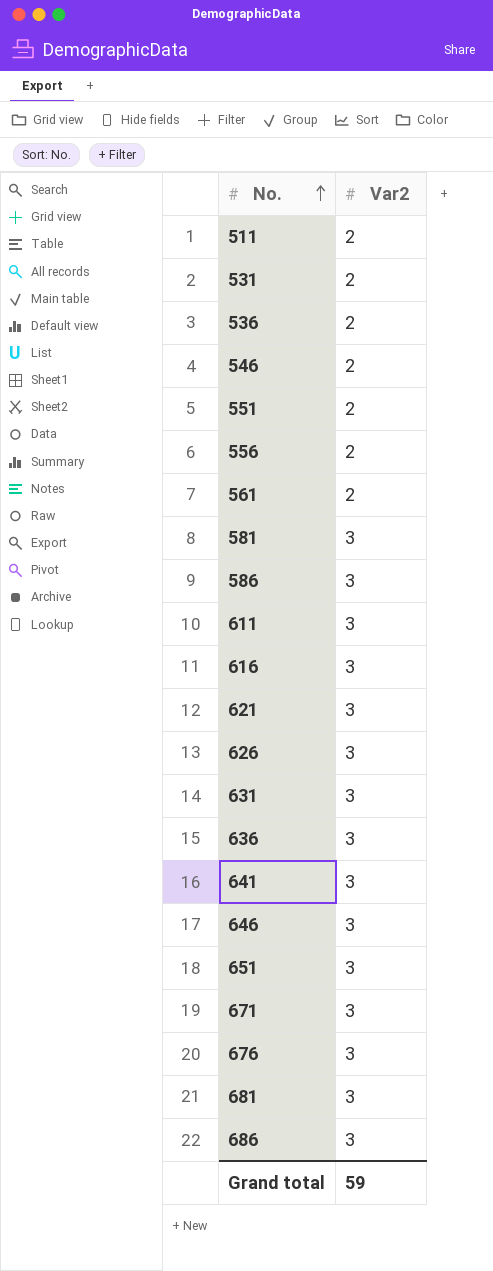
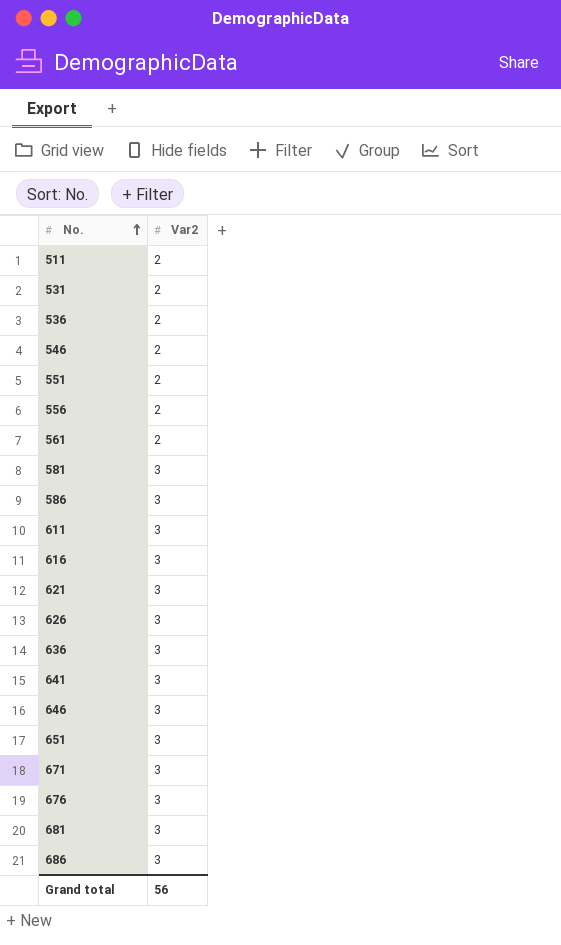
row 631: 3 -> none
Grand total | Var2: 59 -> 56

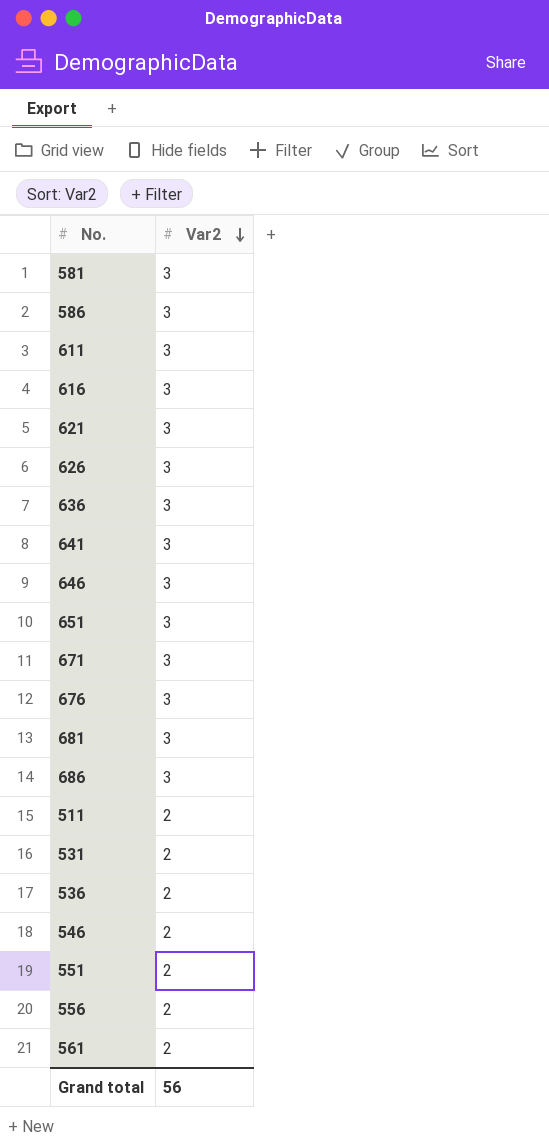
row order: No. ascending -> Var2 descending

